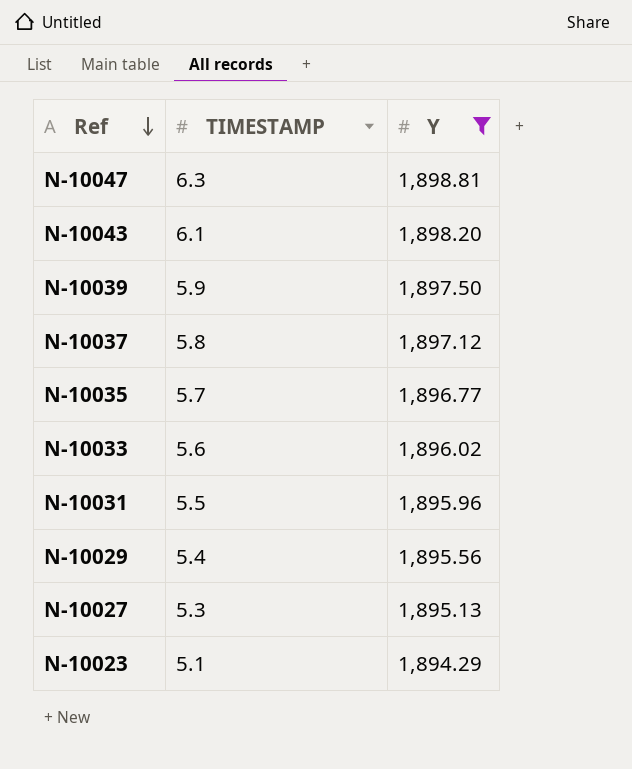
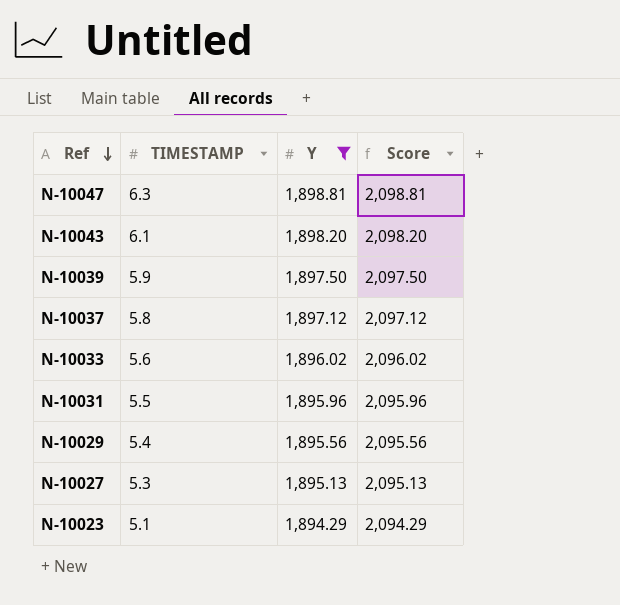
column Score | formula: none -> [Y] + 200
row N-10035: 5.7 | 1,896.77 -> none

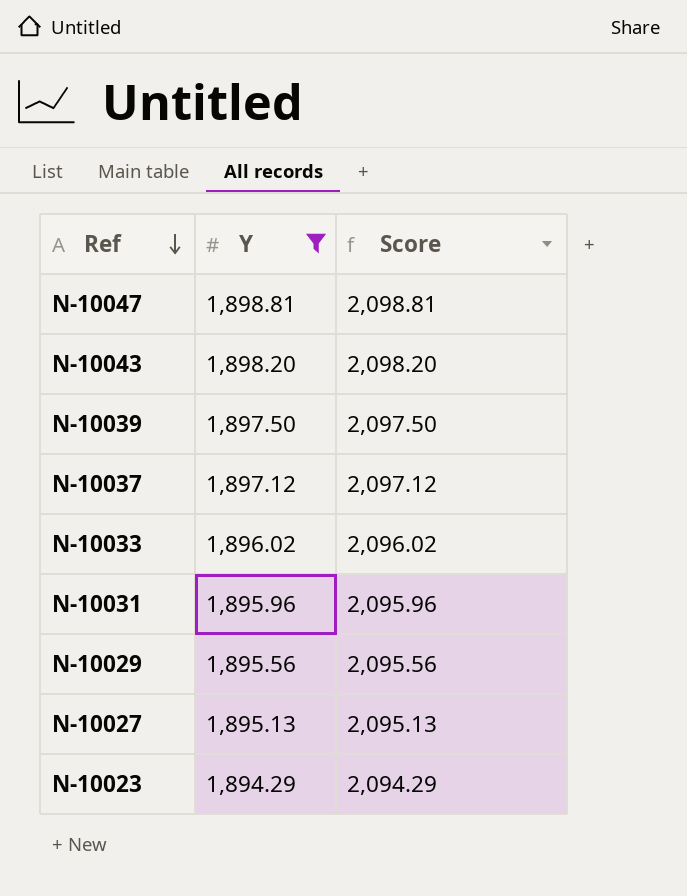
column TIMESTAMP | position: 2 -> none

